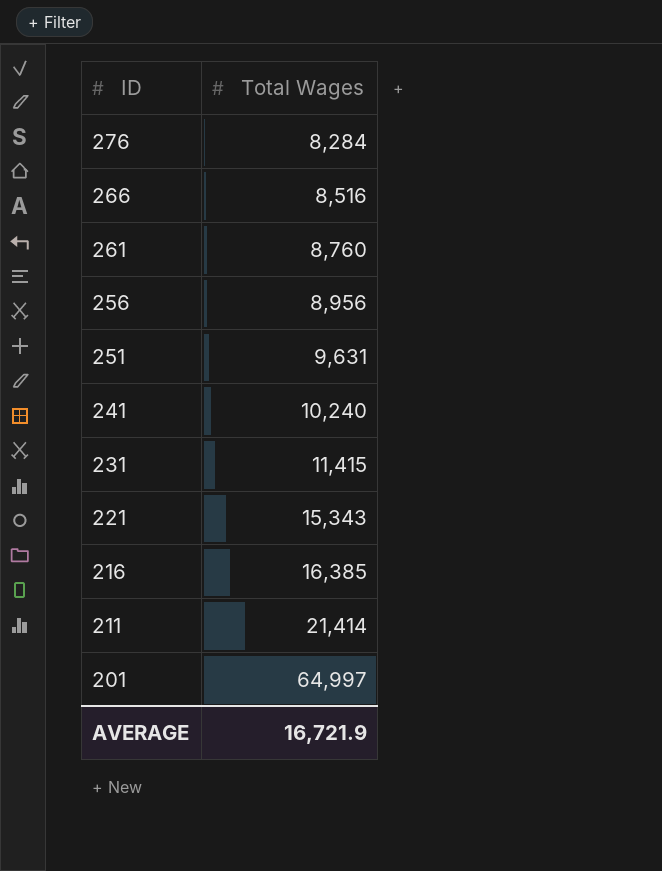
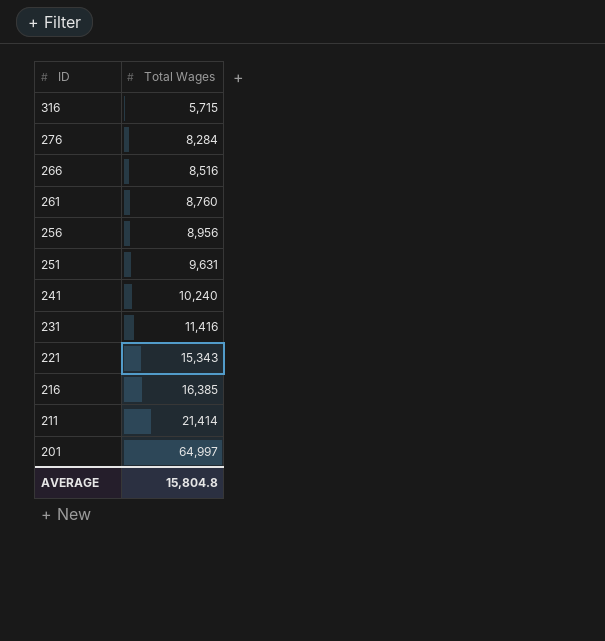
row 316: none -> 5,715
231 | Total Wages: 11,415 -> 11,416
AVERAGE | Total Wages: 16,721.9 -> 15,804.8

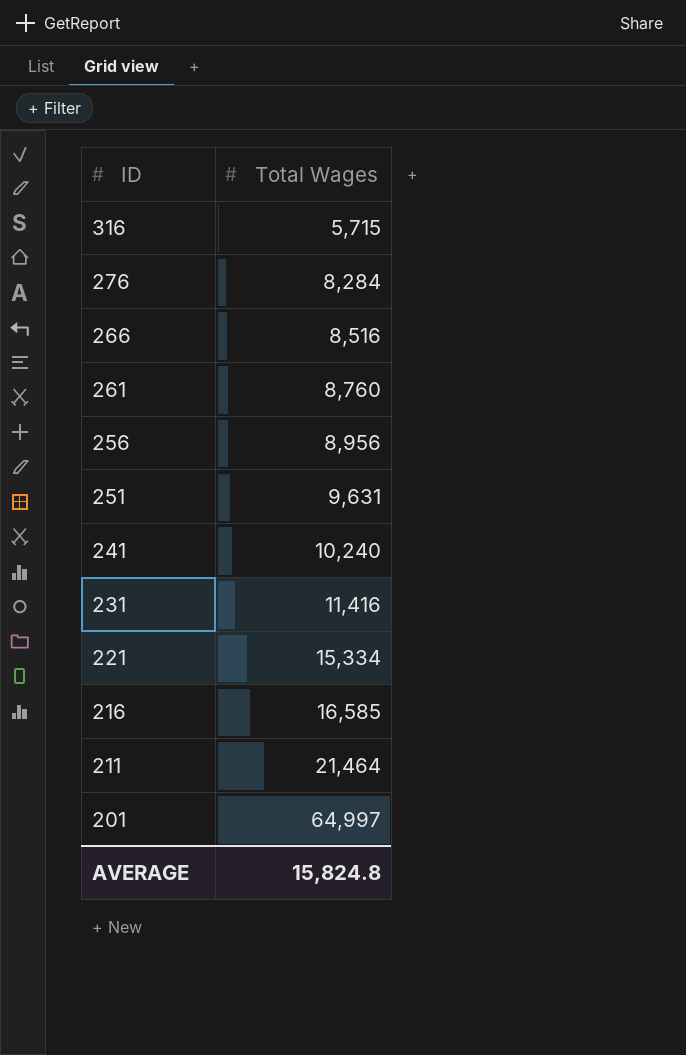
221 | Total Wages: 15,343 -> 15,334
216 | Total Wages: 16,385 -> 16,585
211 | Total Wages: 21,414 -> 21,464
AVERAGE | Total Wages: 15,804.8 -> 15,824.8

